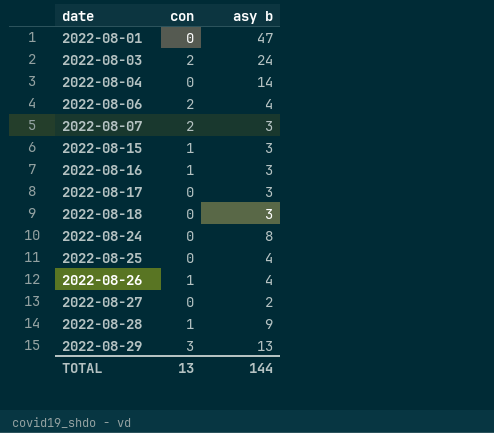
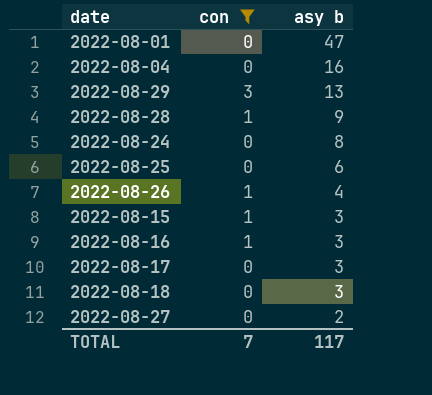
filter: none -> con != 2
row order: date ascending -> asy b descending
2022-08-04 | asy b: 14 -> 16
2022-08-25 | asy b: 4 -> 6
TOTAL | con: 13 -> 7
TOTAL | asy b: 144 -> 117

